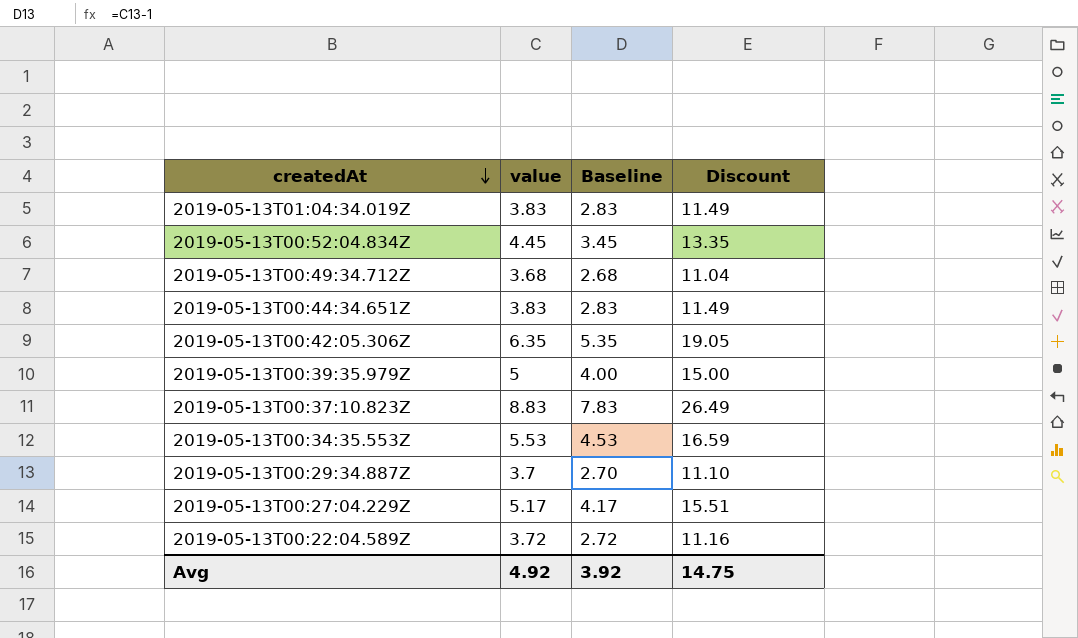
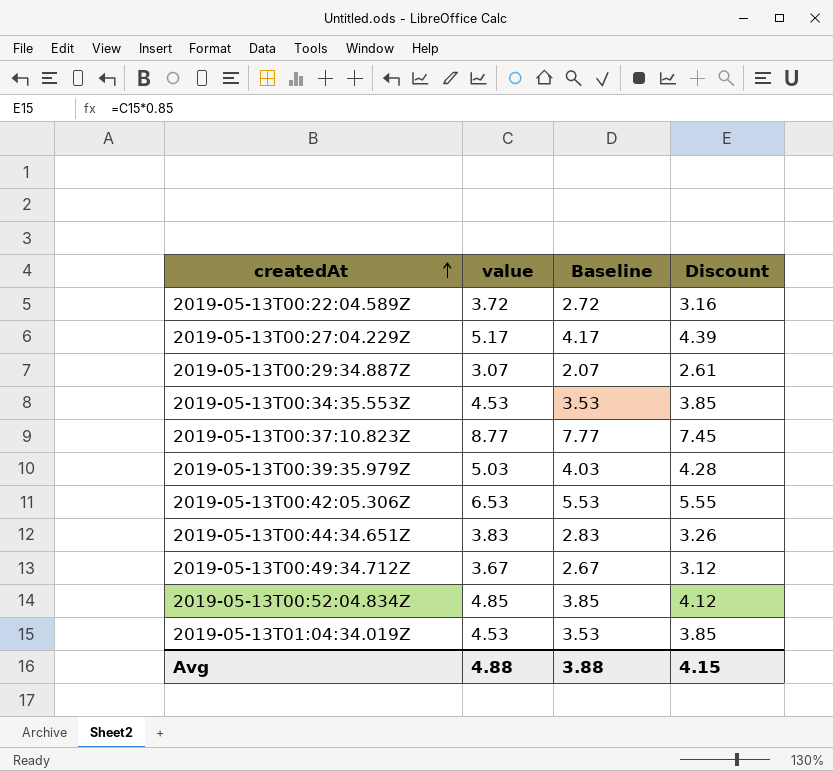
row order: createdAt descending -> createdAt ascending
column Discount | formula: [value] * 3 -> [value] * 0.85
2019-05-13T00:29:34.887Z | value: 3.7 -> 3.07
2019-05-13T00:29:34.887Z | Baseline: 2.70 -> 2.07
2019-05-13T00:34:35.553Z | value: 5.53 -> 4.53
2019-05-13T00:34:35.553Z | Baseline: 4.53 -> 3.53
2019-05-13T00:37:10.823Z | value: 8.83 -> 8.77
2019-05-13T00:37:10.823Z | Baseline: 7.83 -> 7.77
2019-05-13T00:39:35.979Z | value: 5 -> 5.03
2019-05-13T00:39:35.979Z | Baseline: 4.00 -> 4.03
2019-05-13T00:42:05.306Z | value: 6.35 -> 6.53
2019-05-13T00:42:05.306Z | Baseline: 5.35 -> 5.53
2019-05-13T00:49:34.712Z | value: 3.68 -> 3.67
2019-05-13T00:49:34.712Z | Baseline: 2.68 -> 2.67
2019-05-13T00:52:04.834Z | value: 4.45 -> 4.85
2019-05-13T00:52:04.834Z | Baseline: 3.45 -> 3.85
2019-05-13T01:04:34.019Z | value: 3.83 -> 4.53
2019-05-13T01:04:34.019Z | Baseline: 2.83 -> 3.53
Avg | value: 4.92 -> 4.88
Avg | Baseline: 3.92 -> 3.88
Avg | Discount: 14.75 -> 4.15

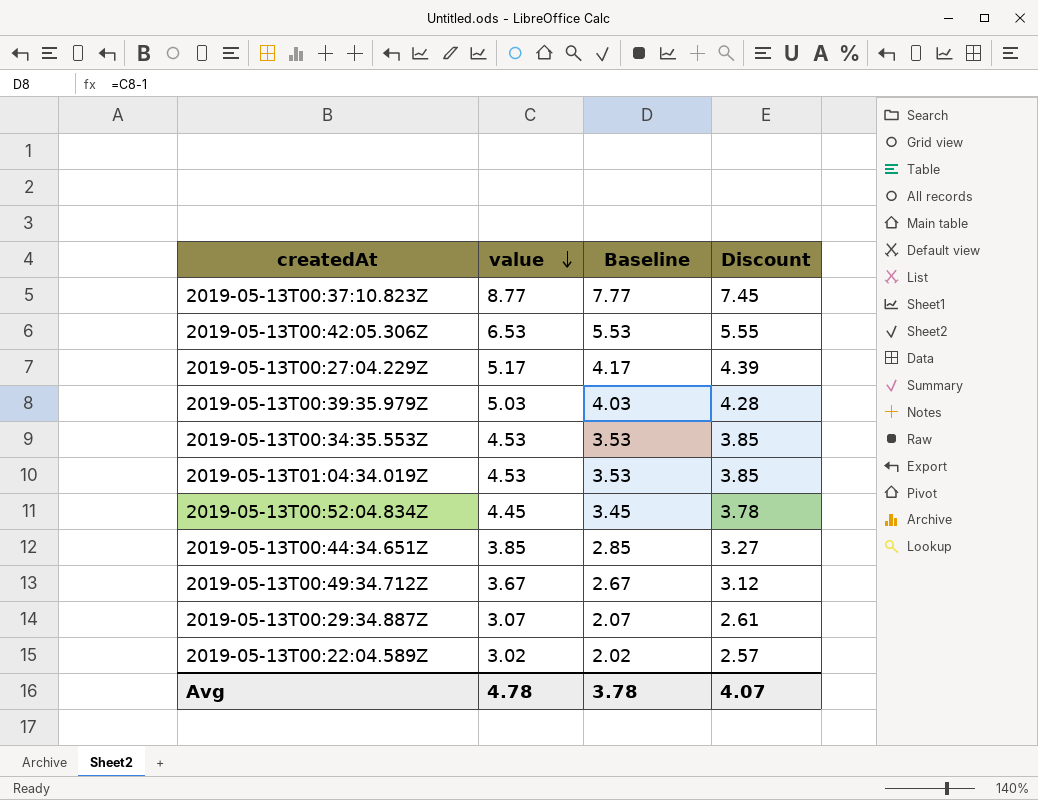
row order: createdAt ascending -> value descending
2019-05-13T00:52:04.834Z | value: 4.85 -> 4.45
2019-05-13T00:52:04.834Z | Baseline: 3.85 -> 3.45
2019-05-13T00:52:04.834Z | Discount: 4.12 -> 3.78
2019-05-13T00:44:34.651Z | value: 3.83 -> 3.85
2019-05-13T00:44:34.651Z | Baseline: 2.83 -> 2.85
2019-05-13T00:44:34.651Z | Discount: 3.26 -> 3.27
2019-05-13T00:22:04.589Z | value: 3.72 -> 3.02
2019-05-13T00:22:04.589Z | Baseline: 2.72 -> 2.02
2019-05-13T00:22:04.589Z | Discount: 3.16 -> 2.57
Avg | value: 4.88 -> 4.78
Avg | Baseline: 3.88 -> 3.78
Avg | Discount: 4.15 -> 4.07

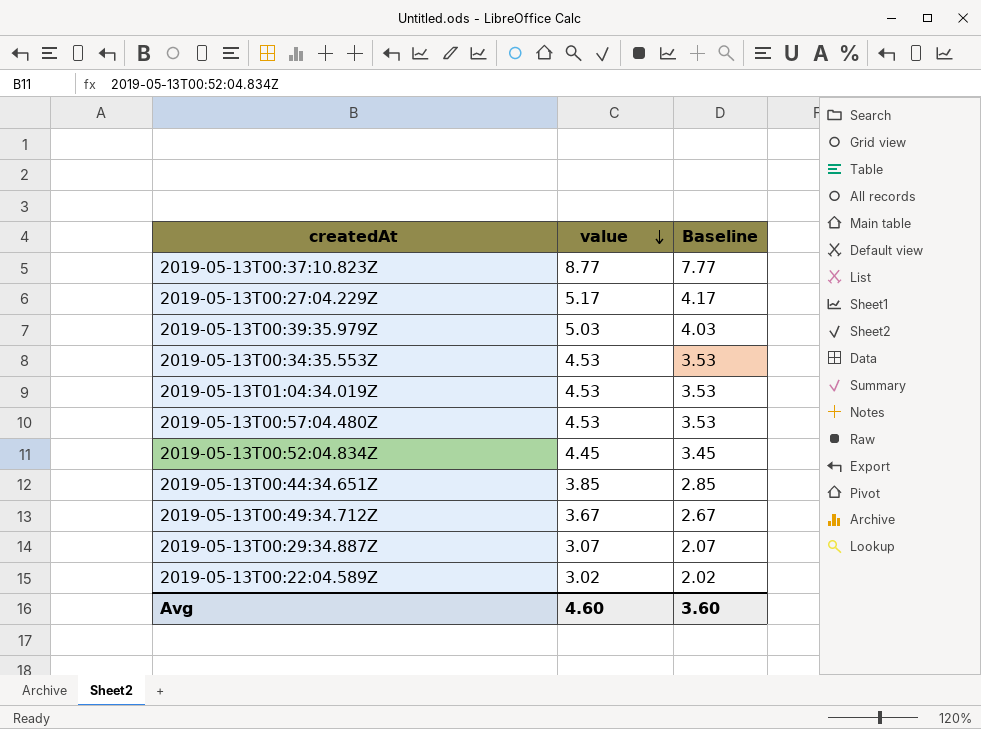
column Discount | formula: [value] * 0.85 -> none
row 2019-05-13T00:42:05.306Z: 6.53 | 5.53 | 5.55 -> none
row 2019-05-13T00:57:04.480Z: none -> 4.53 | 3.53
Avg | value: 4.78 -> 4.60
Avg | Baseline: 3.78 -> 3.60

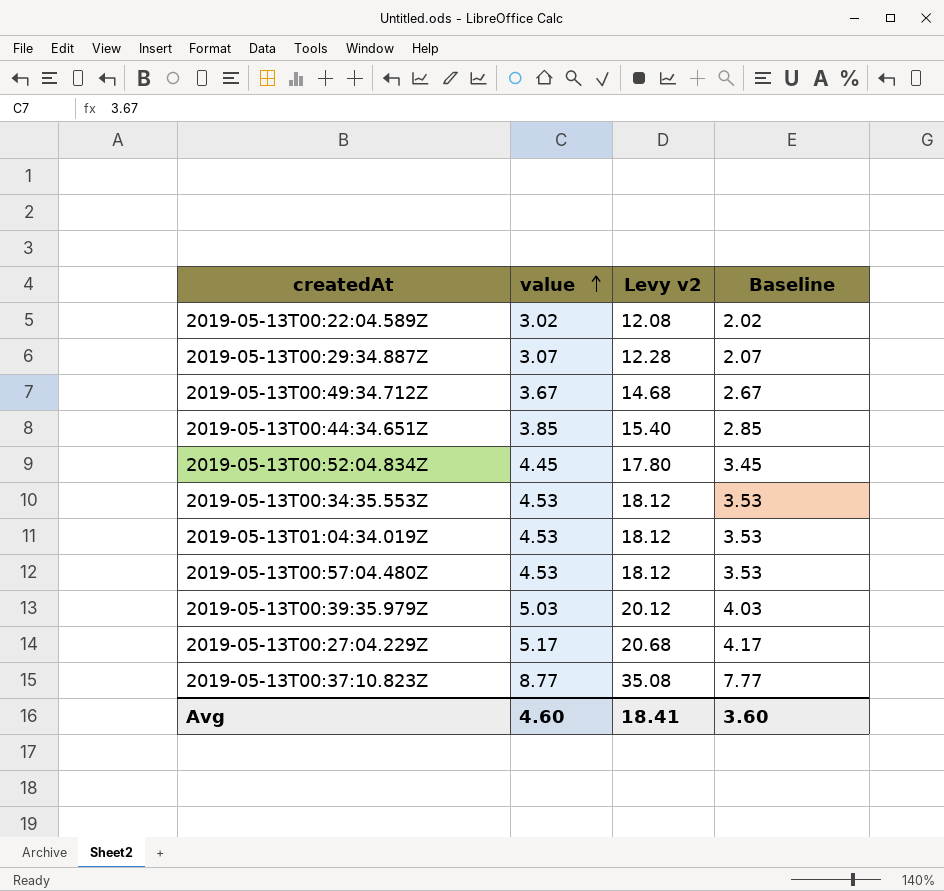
row order: value descending -> value ascending
column Levy v2 | formula: none -> [value] * 4

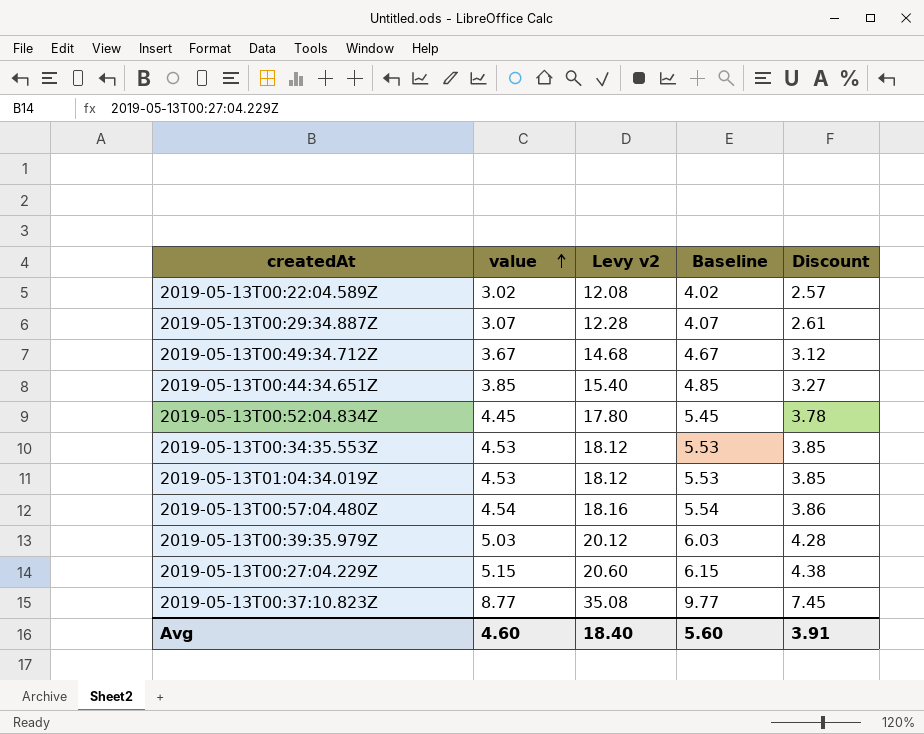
column Baseline | formula: [value] - 1 -> [value] + 1
column Discount | formula: none -> [value] * 0.85
2019-05-13T00:57:04.480Z | value: 4.53 -> 4.54
2019-05-13T00:57:04.480Z | Levy v2: 18.12 -> 18.16
2019-05-13T00:27:04.229Z | value: 5.17 -> 5.15
2019-05-13T00:27:04.229Z | Levy v2: 20.68 -> 20.60
Avg | Levy v2: 18.41 -> 18.40
Avg | Baseline: 3.60 -> 5.60

